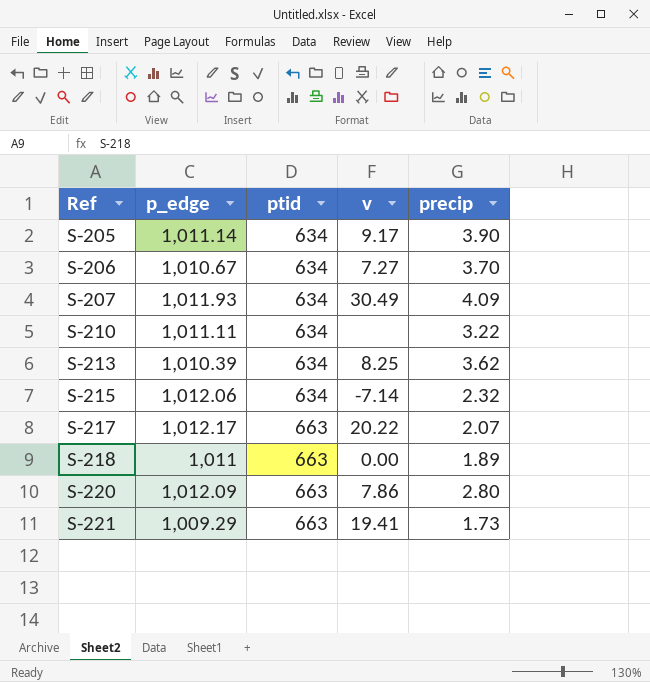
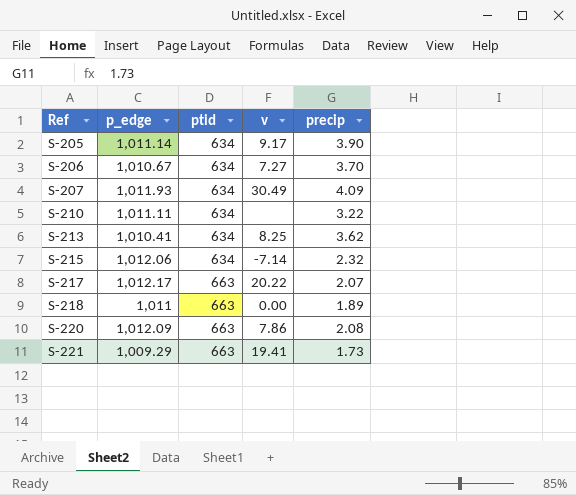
S-213 | p_edge: 1,010.39 -> 1,010.41
S-220 | precip: 2.80 -> 2.08

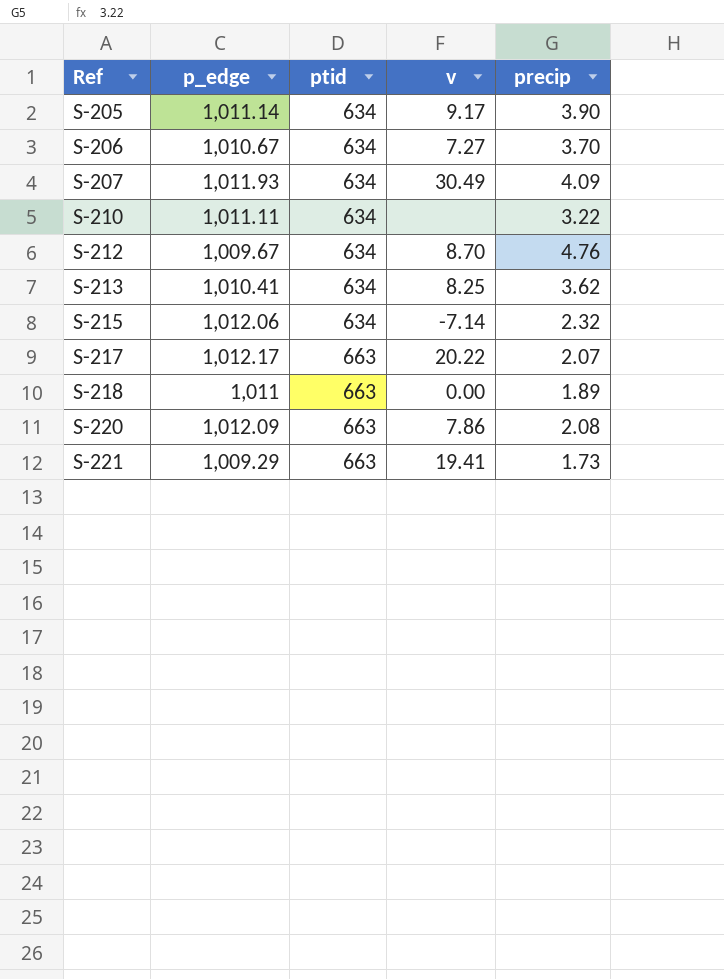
row S-212: none -> 1,009.67 | 634 | 8.70 | 4.76

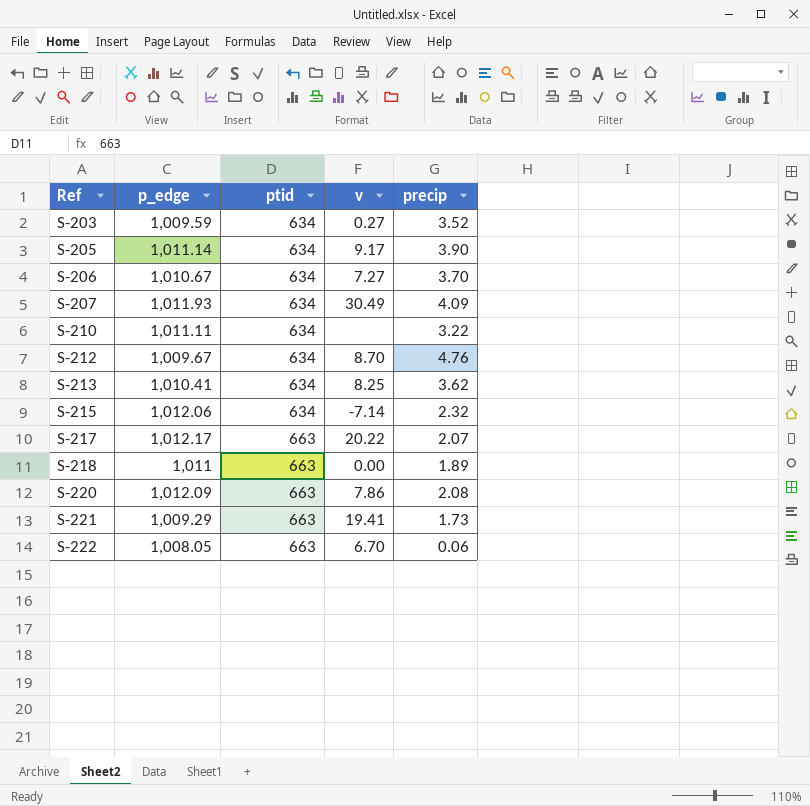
row S-203: none -> 1,009.59 | 634 | 0.27 | 3.52
row S-222: none -> 1,008.05 | 663 | 6.70 | 0.06

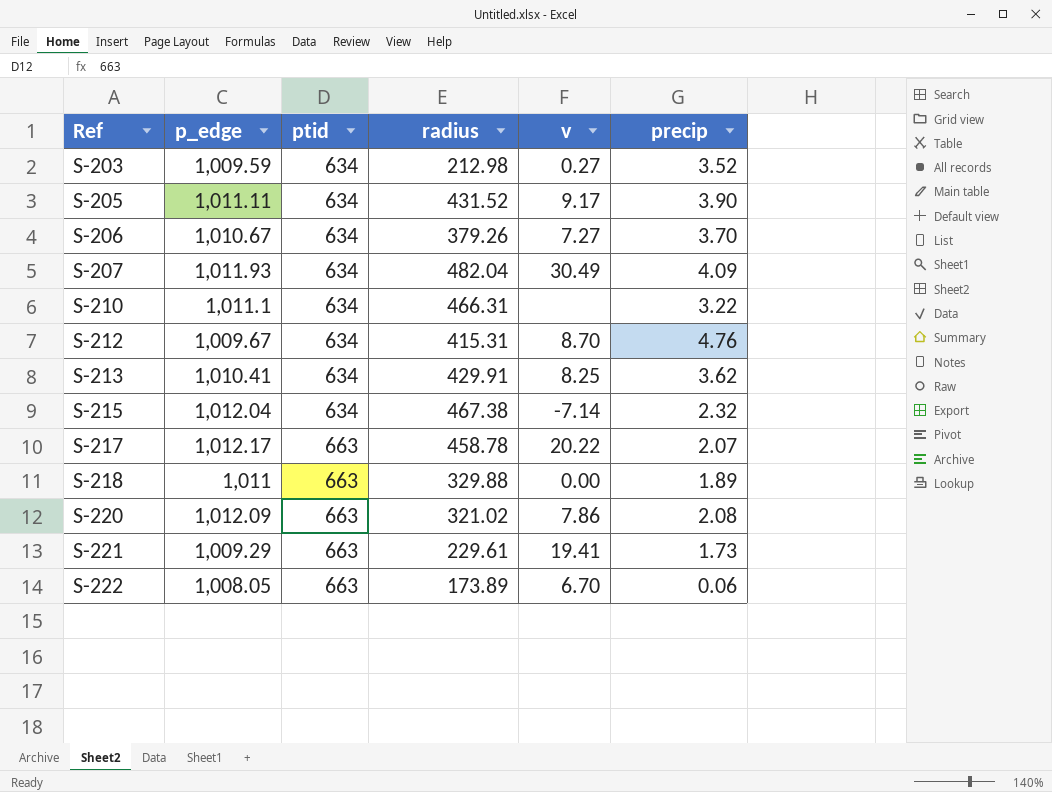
column radius | position: none -> 4
S-205 | p_edge: 1,011.14 -> 1,011.11
S-210 | p_edge: 1,011.11 -> 1,011.1
S-215 | p_edge: 1,012.06 -> 1,012.04

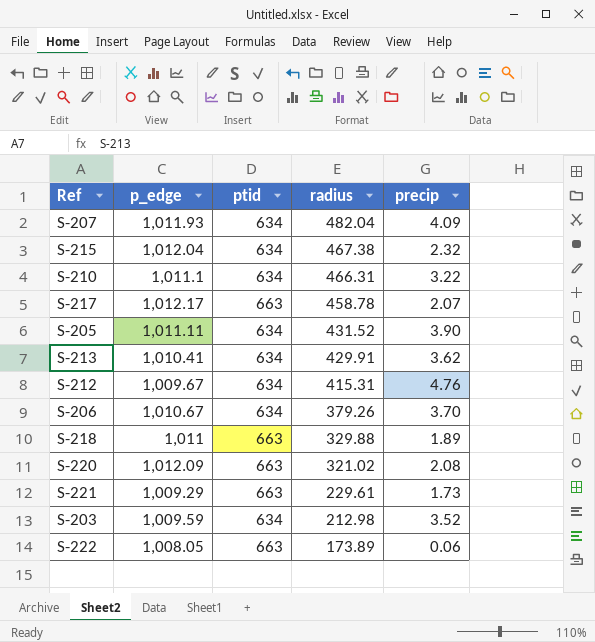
row order: Ref ascending -> radius descending
column v | position: 5 -> none

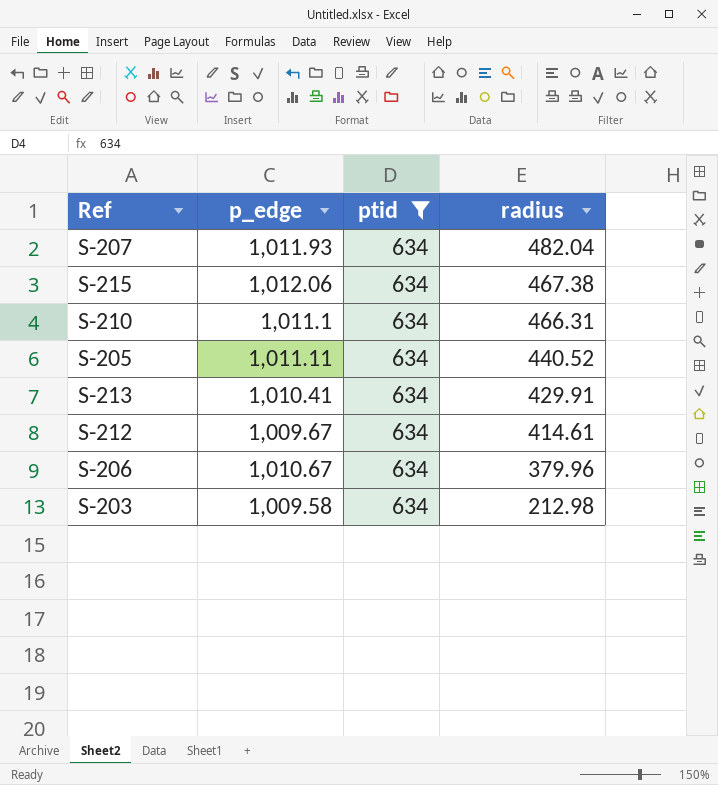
filter: none -> ptid = 634
column precip | position: 5 -> none
S-215 | p_edge: 1,012.04 -> 1,012.06
S-205 | radius: 431.52 -> 440.52
S-212 | radius: 415.31 -> 414.61
S-206 | radius: 379.26 -> 379.96
S-203 | p_edge: 1,009.59 -> 1,009.58

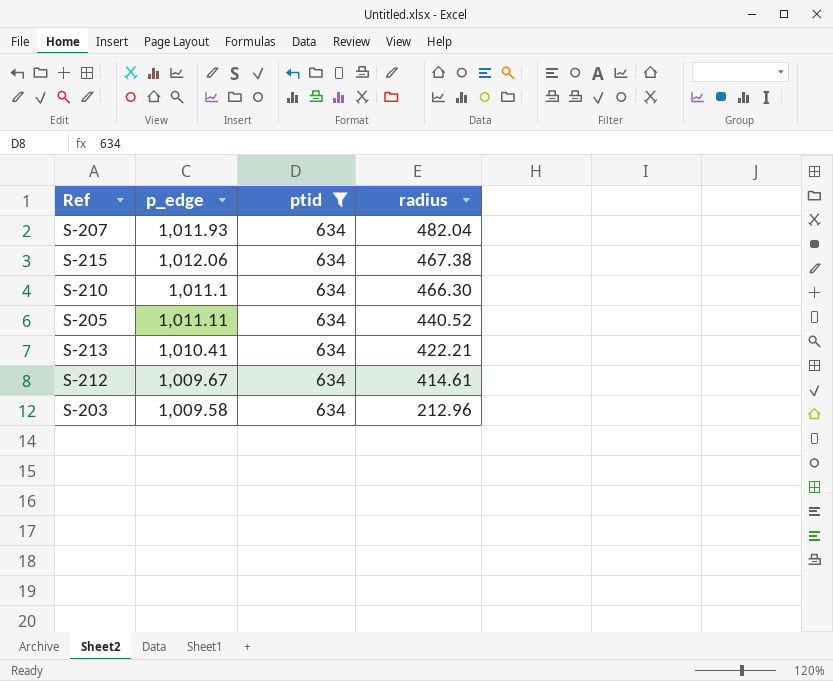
row S-206: 1,010.67 | 634 | 379.96 -> none
S-210 | radius: 466.31 -> 466.30
S-213 | radius: 429.91 -> 422.21
S-203 | radius: 212.98 -> 212.96

